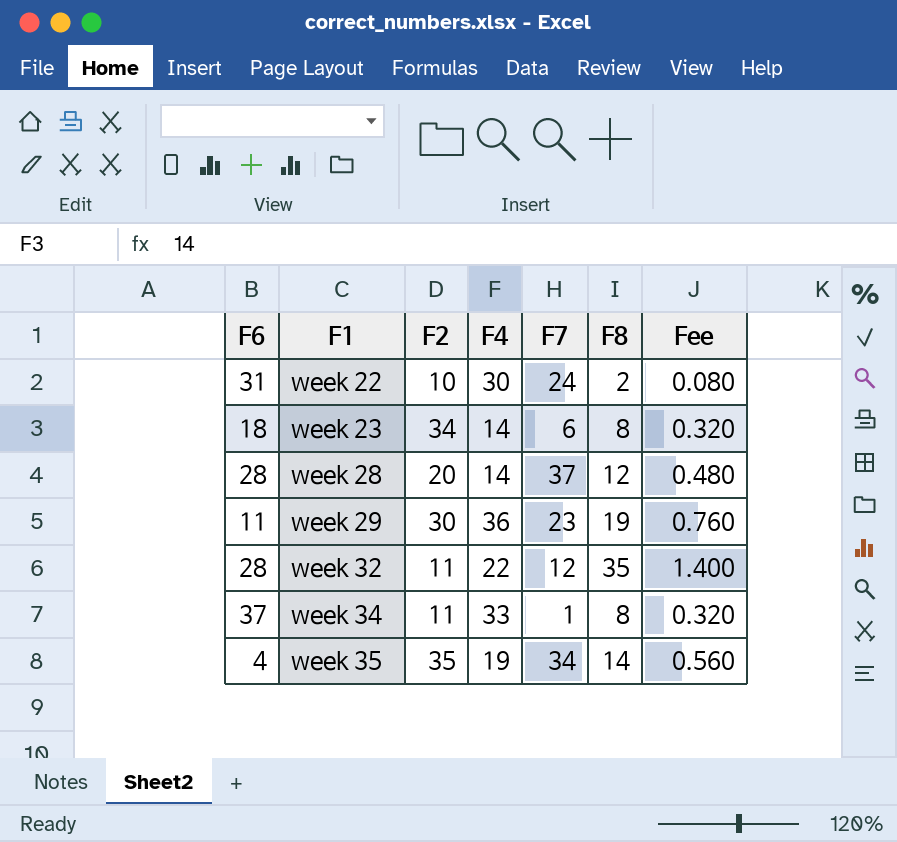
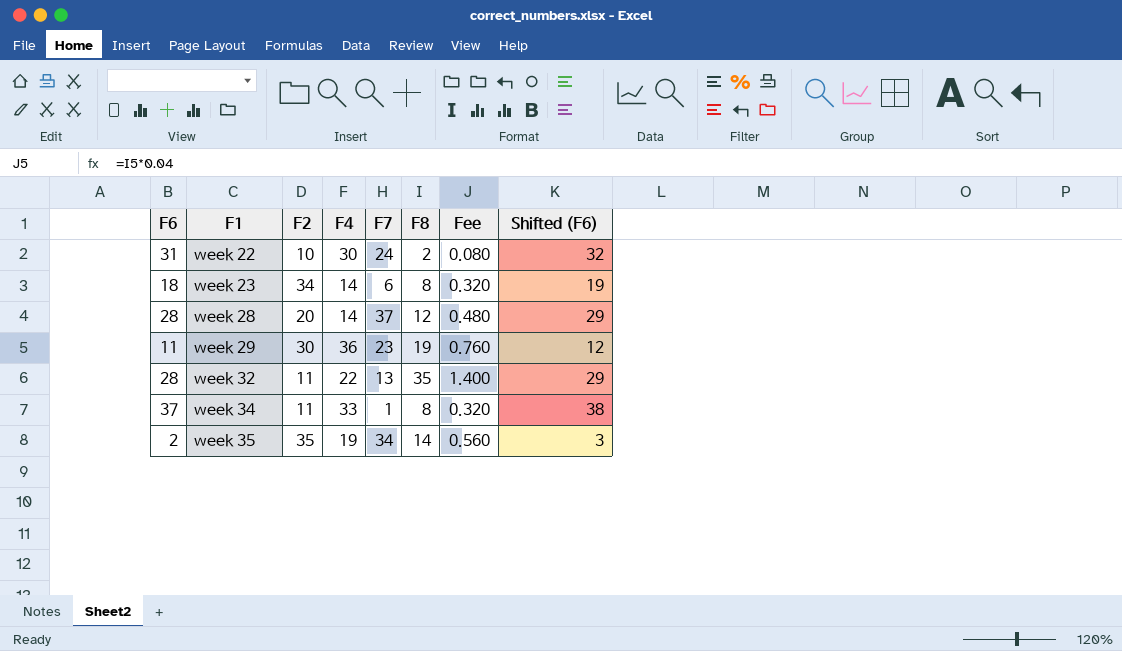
column Shifted (F6) | formula: none -> [F6] + 1
week 32 | F7: 12 -> 13
week 35 | F6: 4 -> 2

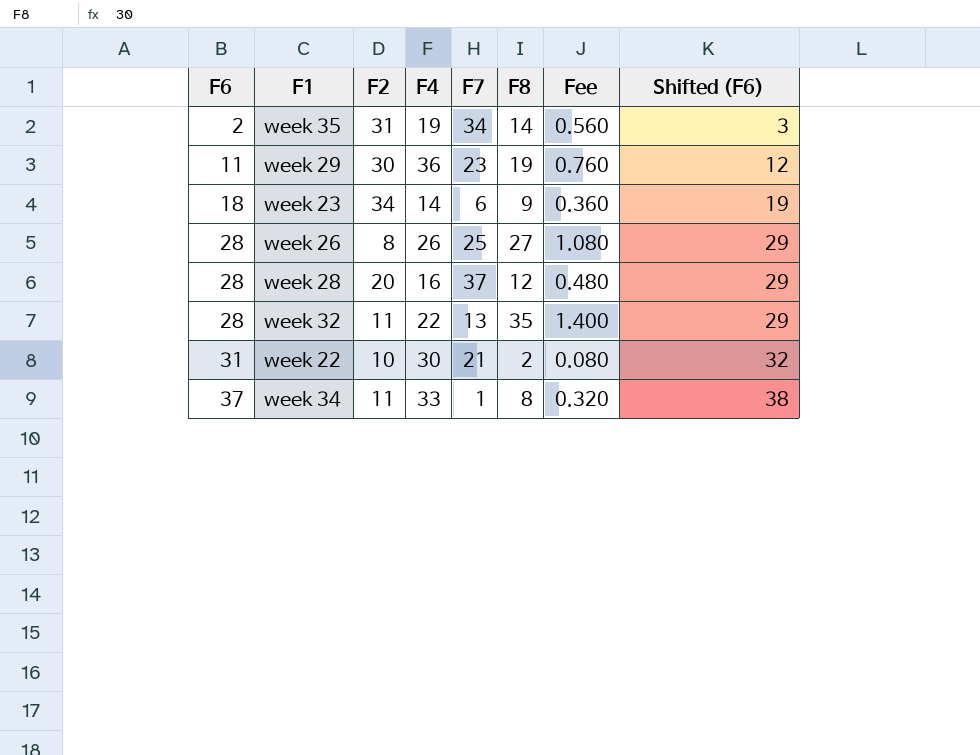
row order: F1 ascending -> F6 ascending
week 35 | F2: 35 -> 31
week 23 | F8: 8 -> 9
week 23 | Fee: 0.320 -> 0.360
row week 26: none -> 28 | 8 | 26 | 25 | 27 | 1.080 | 29
week 28 | F4: 14 -> 16
week 22 | F7: 24 -> 21

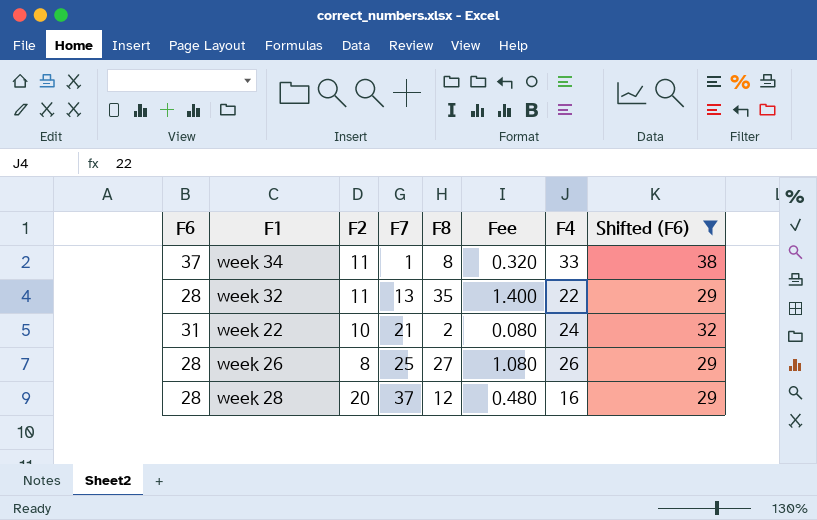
filter: none -> Shifted (F6) >= 29
row order: F6 ascending -> F7 ascending
column F4 | position: 4 -> 7
week 22 | F4: 30 -> 24

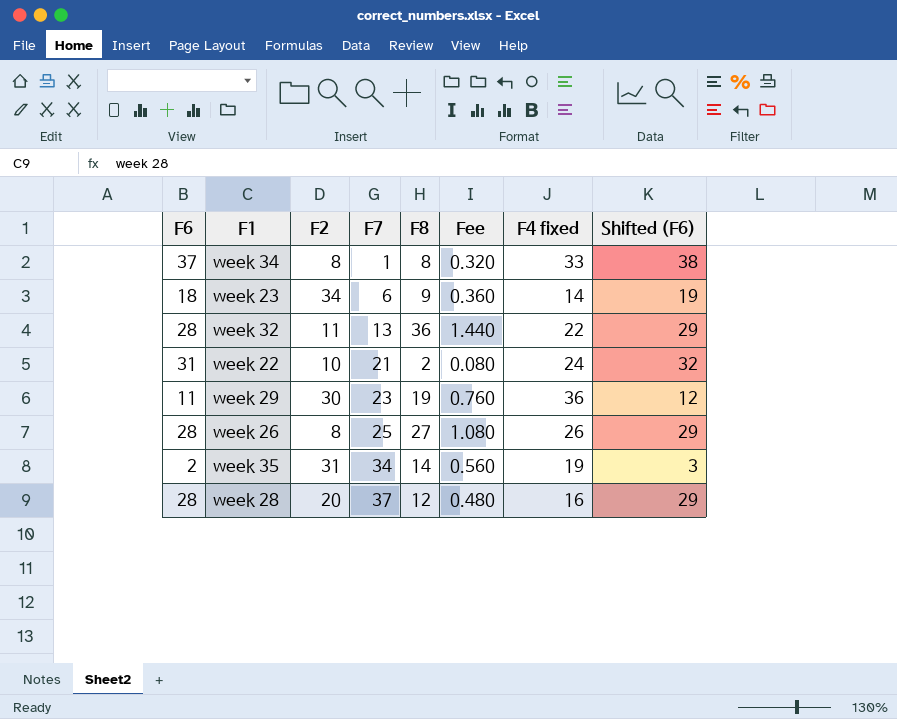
filter: Shifted (F6) >= 29 -> none
column name: F4 -> F4 fixed
week 34 | F2: 11 -> 8
week 32 | F8: 35 -> 36
week 32 | Fee: 1.400 -> 1.440

